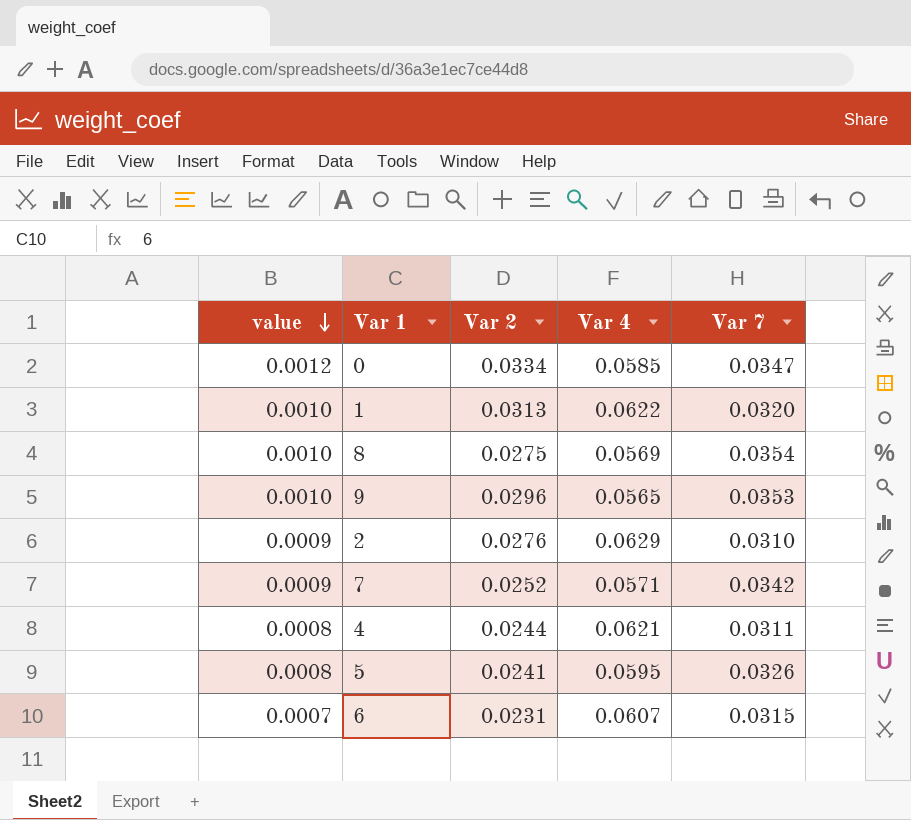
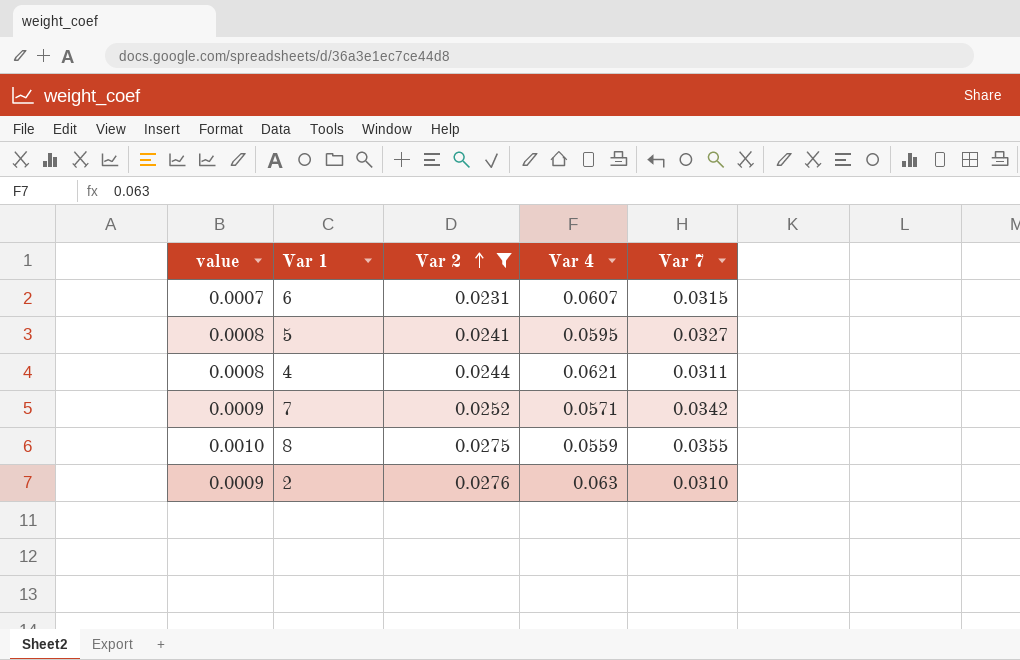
filter: none -> Var 2 <= 0.0276
row order: value descending -> Var 2 ascending
5 | Var 7: 0.0326 -> 0.0327
8 | Var 4: 0.0569 -> 0.0559
8 | Var 7: 0.0354 -> 0.0355
2 | Var 4: 0.0629 -> 0.063

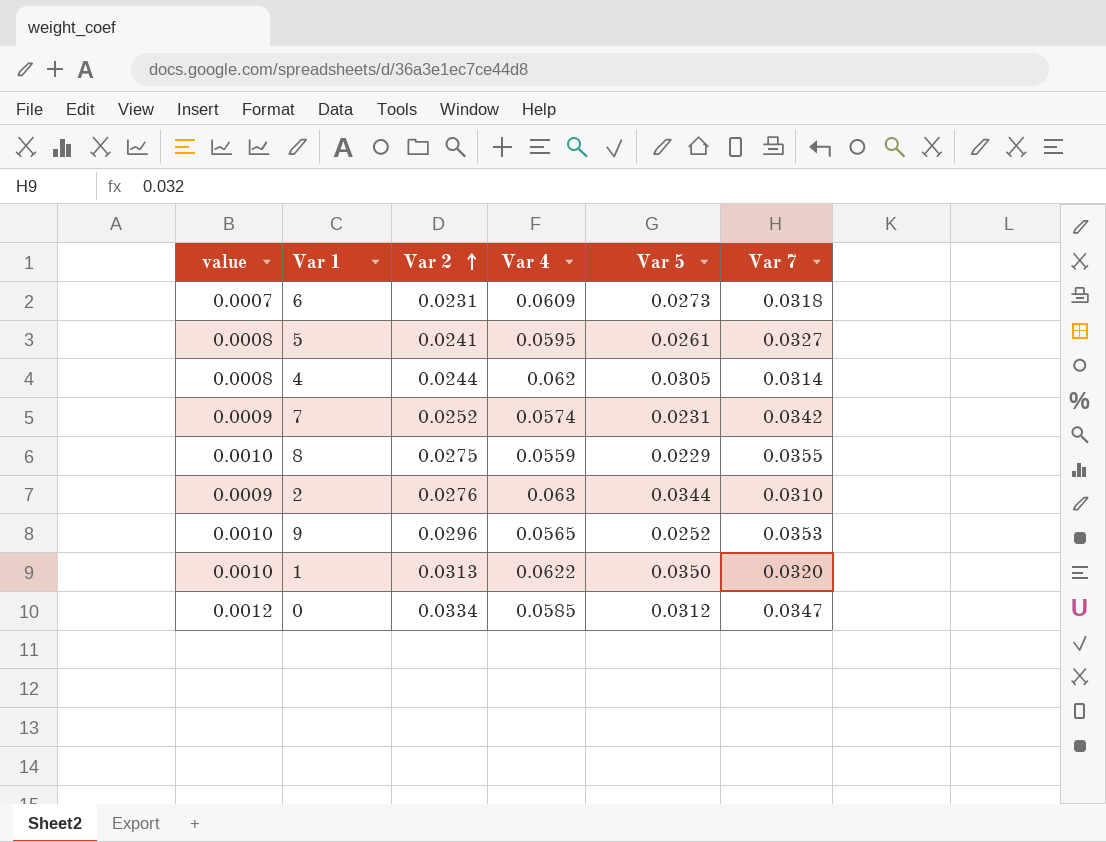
filter: Var 2 <= 0.0276 -> none
column Var 5 | position: none -> 5
6 | Var 4: 0.0607 -> 0.0609
6 | Var 7: 0.0315 -> 0.0318
4 | Var 4: 0.0621 -> 0.062
4 | Var 7: 0.0311 -> 0.0314
7 | Var 4: 0.0571 -> 0.0574

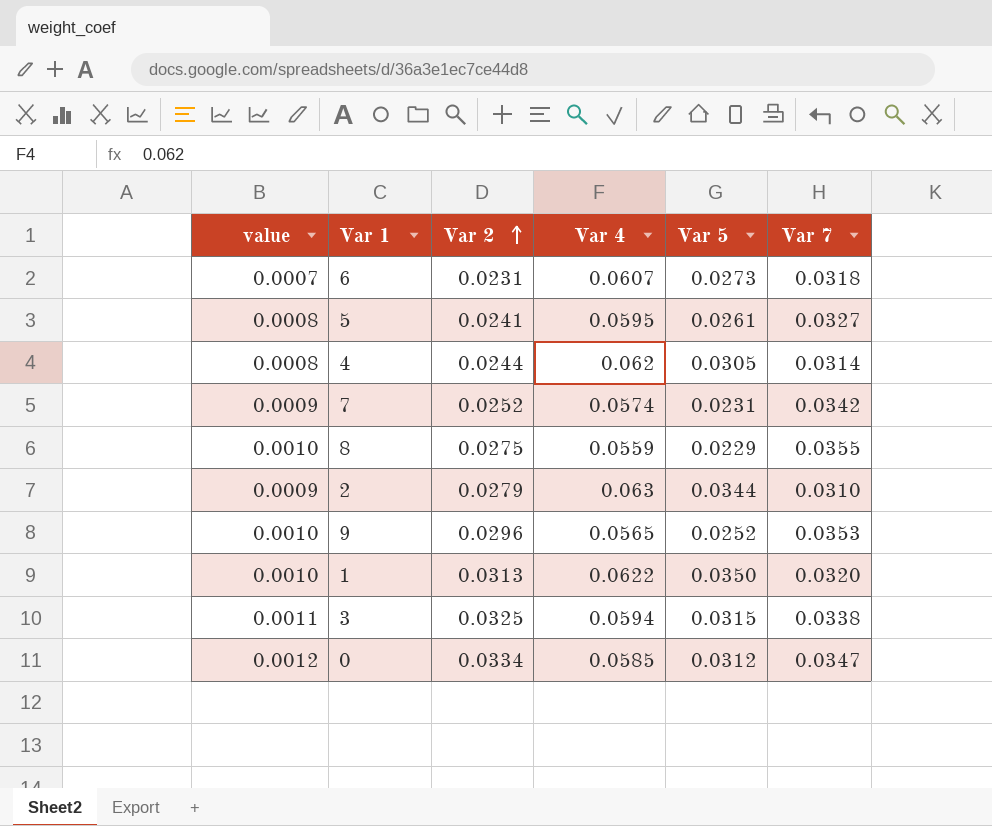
6 | Var 4: 0.0609 -> 0.0607
2 | Var 2: 0.0276 -> 0.0279
row 3: none -> 0.0011 | 0.0325 | 0.0594 | 0.0315 | 0.0338

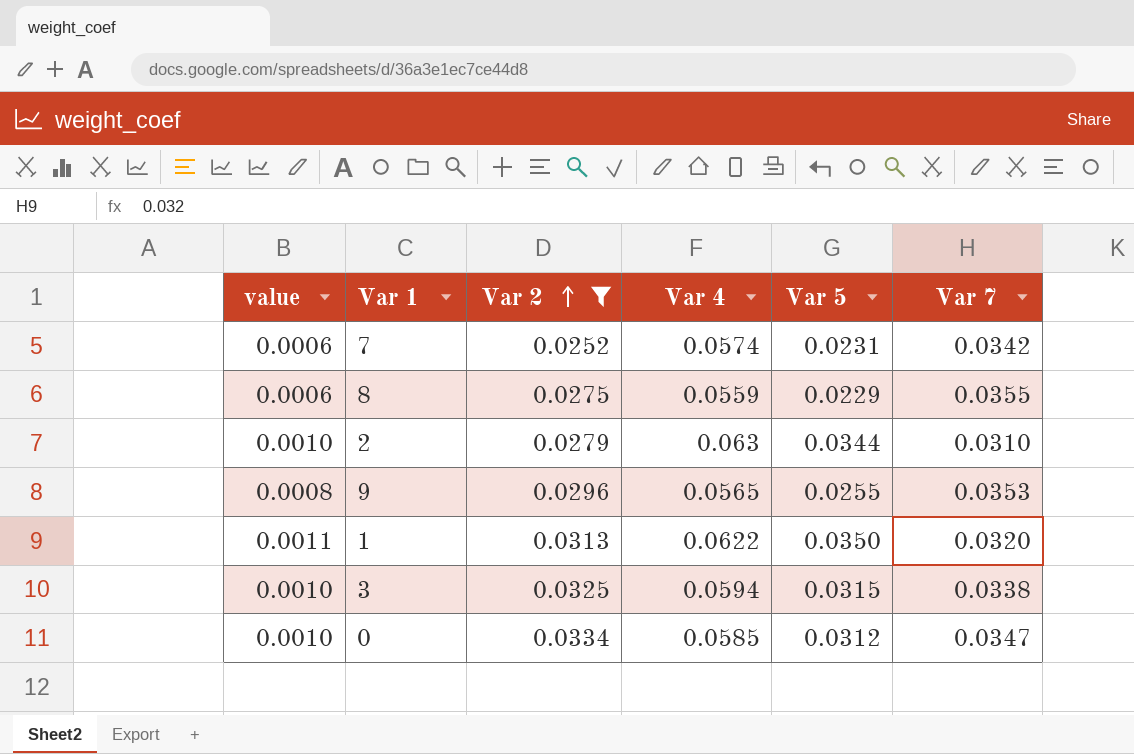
filter: none -> Var 2 >= 0.0252
column value | formula: [Var 2] * [Var 7] -> [Var 2] * [Var 5]
9 | Var 5: 0.0252 -> 0.0255

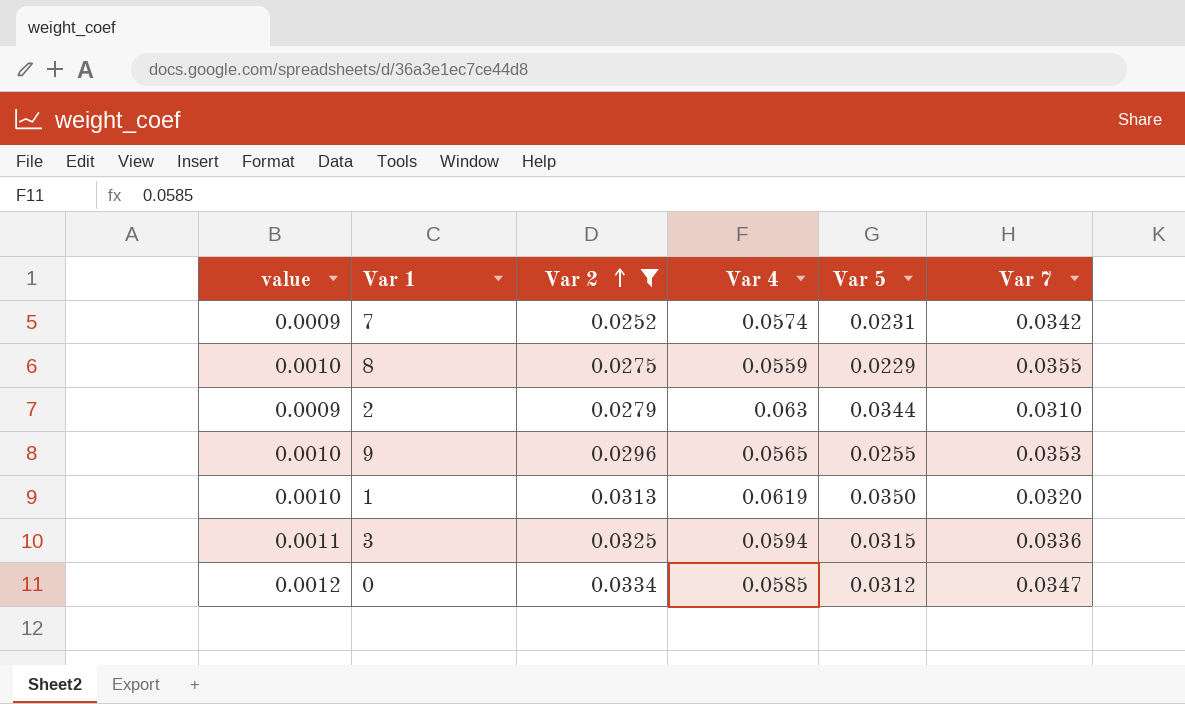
column value | formula: [Var 2] * [Var 5] -> [Var 2] * [Var 7]
1 | Var 4: 0.0622 -> 0.0619
3 | Var 7: 0.0338 -> 0.0336

